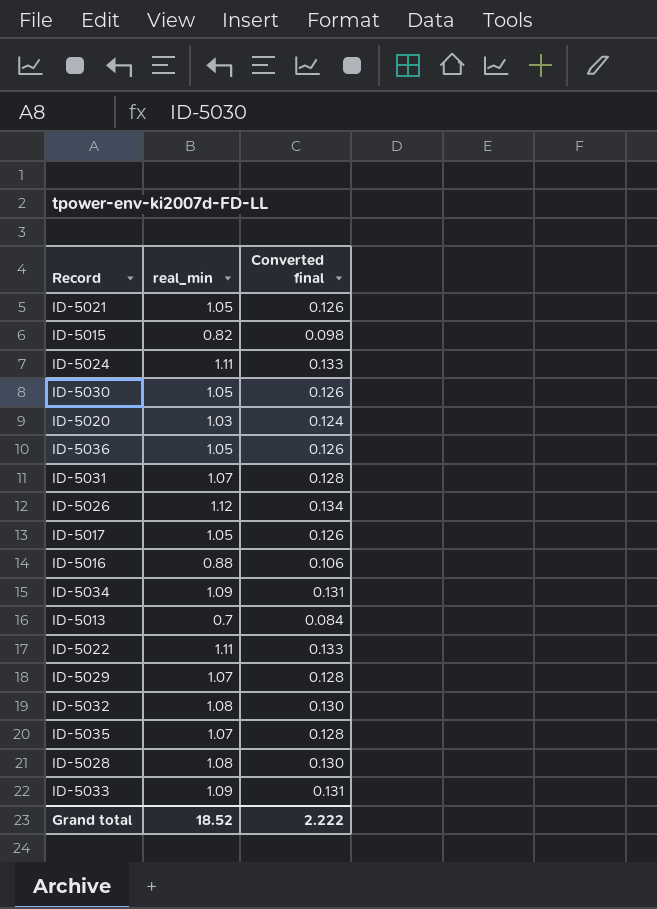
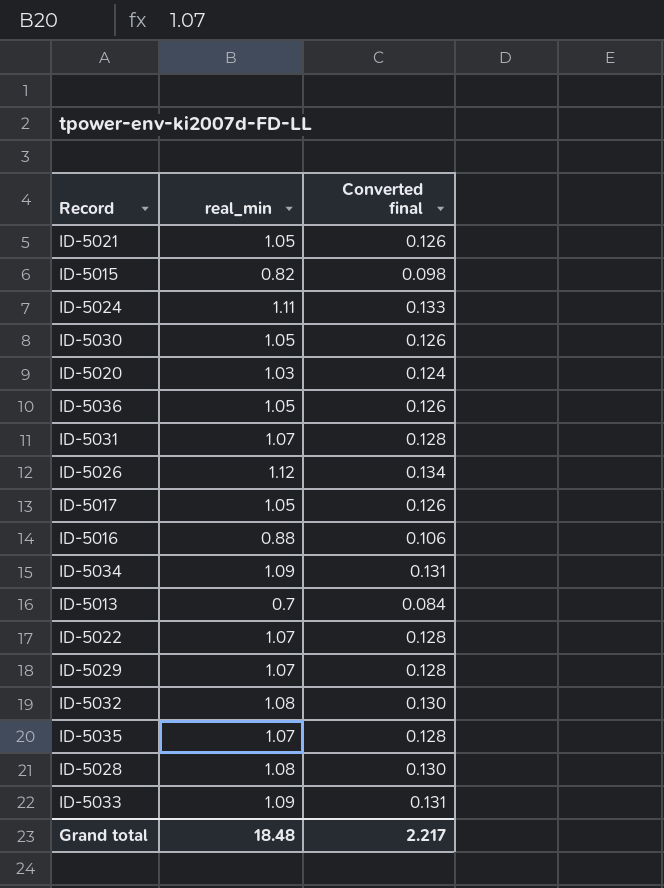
ID-5022 | real_min: 1.11 -> 1.07
ID-5022 | Converted final: 0.133 -> 0.128
Grand total | real_min: 18.52 -> 18.48
Grand total | Converted final: 2.222 -> 2.217

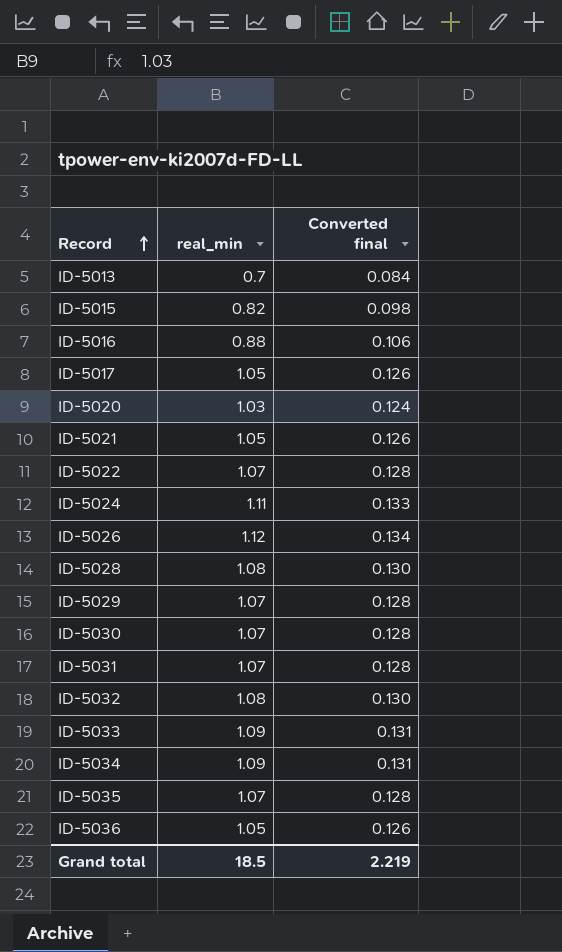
row order: none -> Record ascending
ID-5030 | real_min: 1.05 -> 1.07
ID-5030 | Converted final: 0.126 -> 0.128
Grand total | real_min: 18.48 -> 18.5
Grand total | Converted final: 2.217 -> 2.219

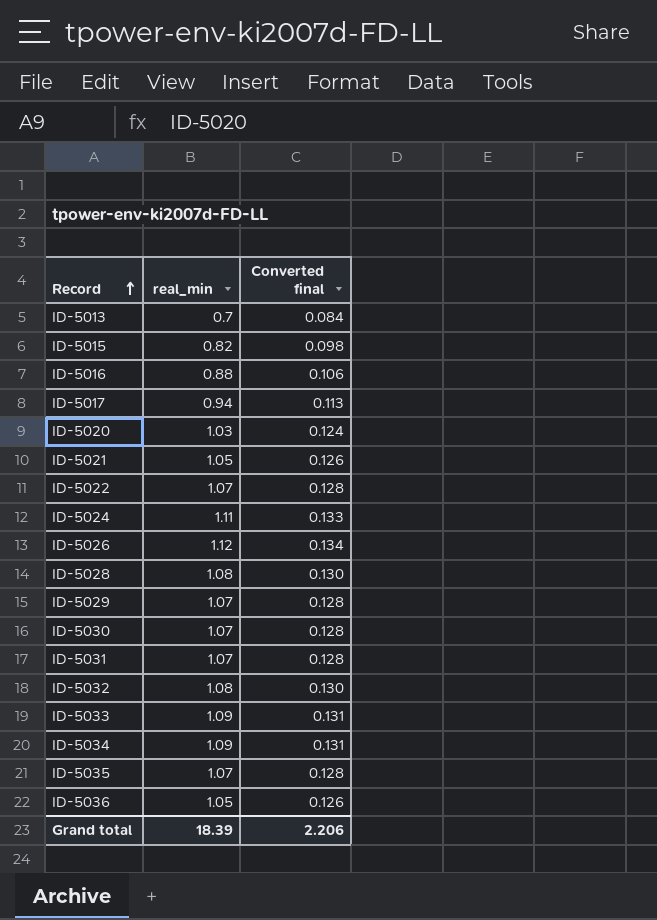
ID-5017 | real_min: 1.05 -> 0.94
ID-5017 | Converted final: 0.126 -> 0.113
Grand total | real_min: 18.5 -> 18.39
Grand total | Converted final: 2.219 -> 2.206

